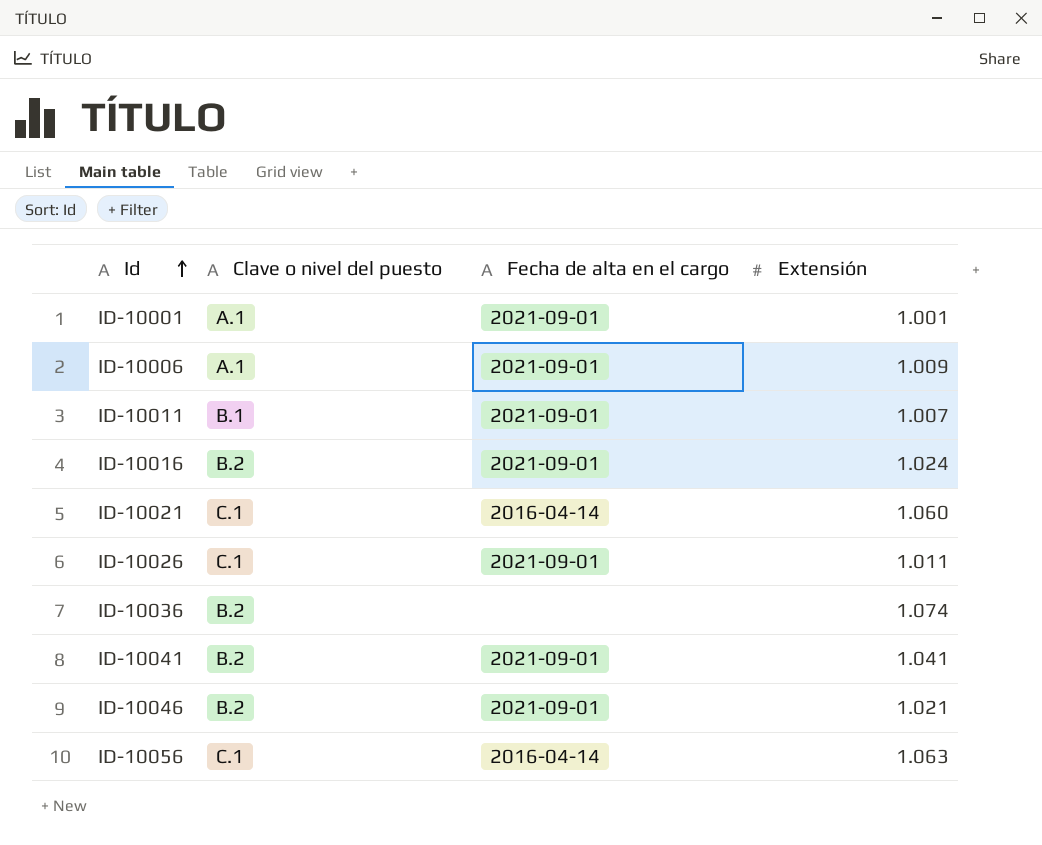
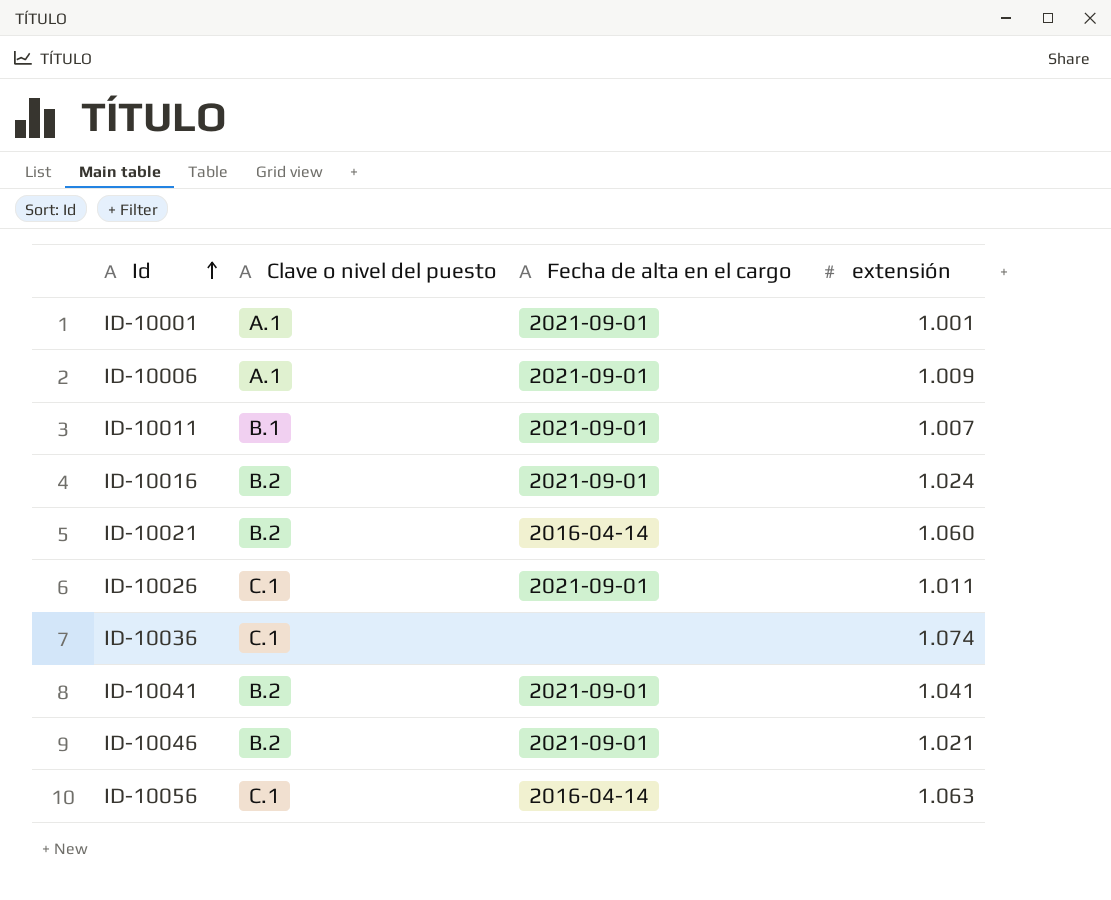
column name: Extensión -> extensión
ID-10021 | Clave o nivel del puesto: C.1 -> B.2
ID-10036 | Clave o nivel del puesto: B.2 -> C.1

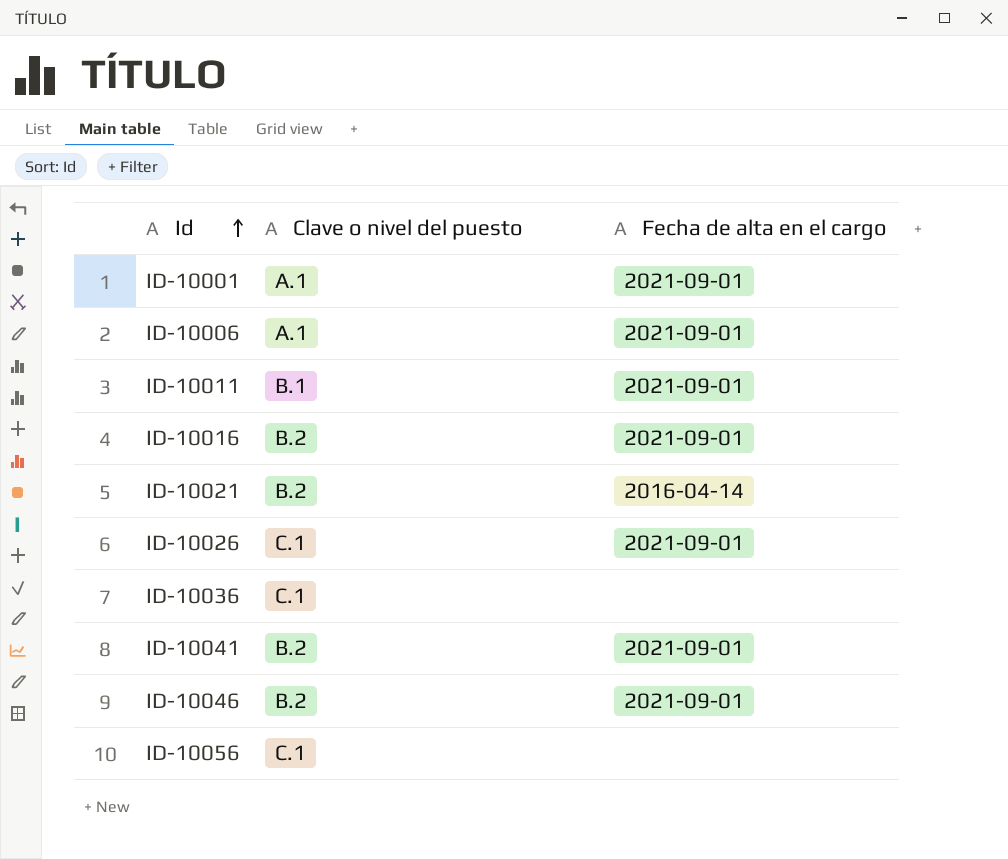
column extensión | position: 4 -> none
ID-10056 | Fecha de alta en el cargo: 2016-04-14 -> none

